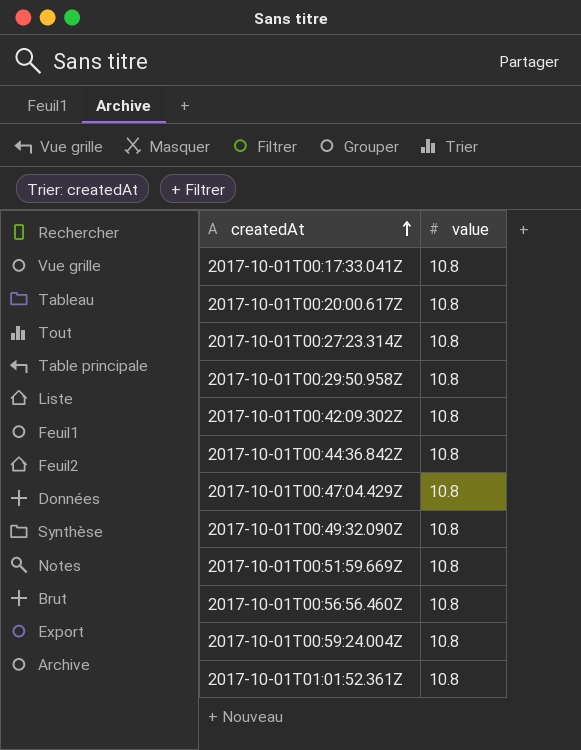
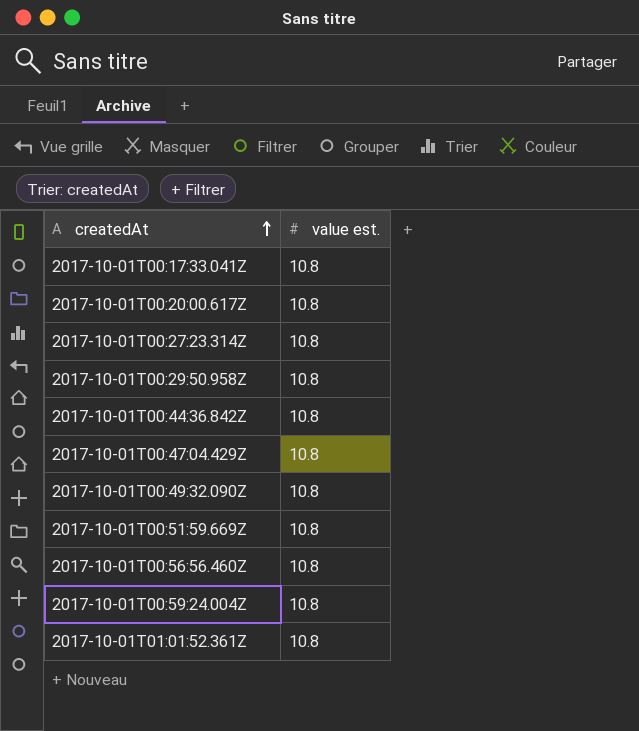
column name: value -> value est.
row 2017-10-01T00:42:09.302Z: 10.8 -> none

